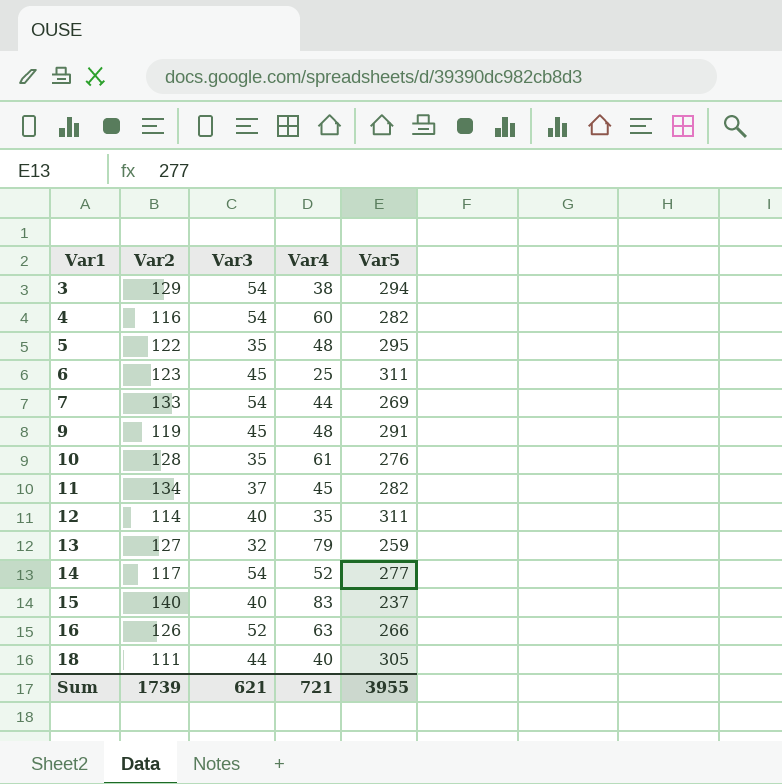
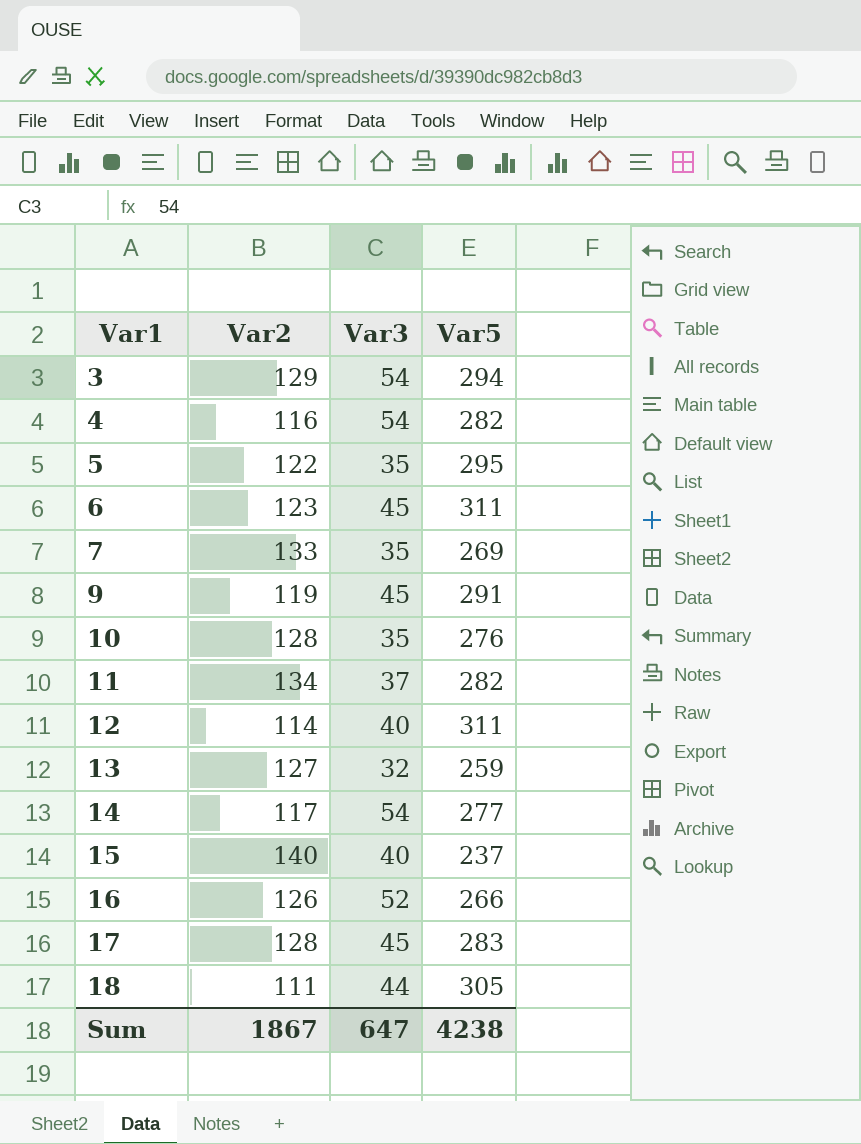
column Var4 | position: 4 -> none
7 | Var3: 54 -> 35
row 17: none -> 128 | 45 | 283
Sum | Var2: 1739 -> 1867
Sum | Var3: 621 -> 647
Sum | Var5: 3955 -> 4238

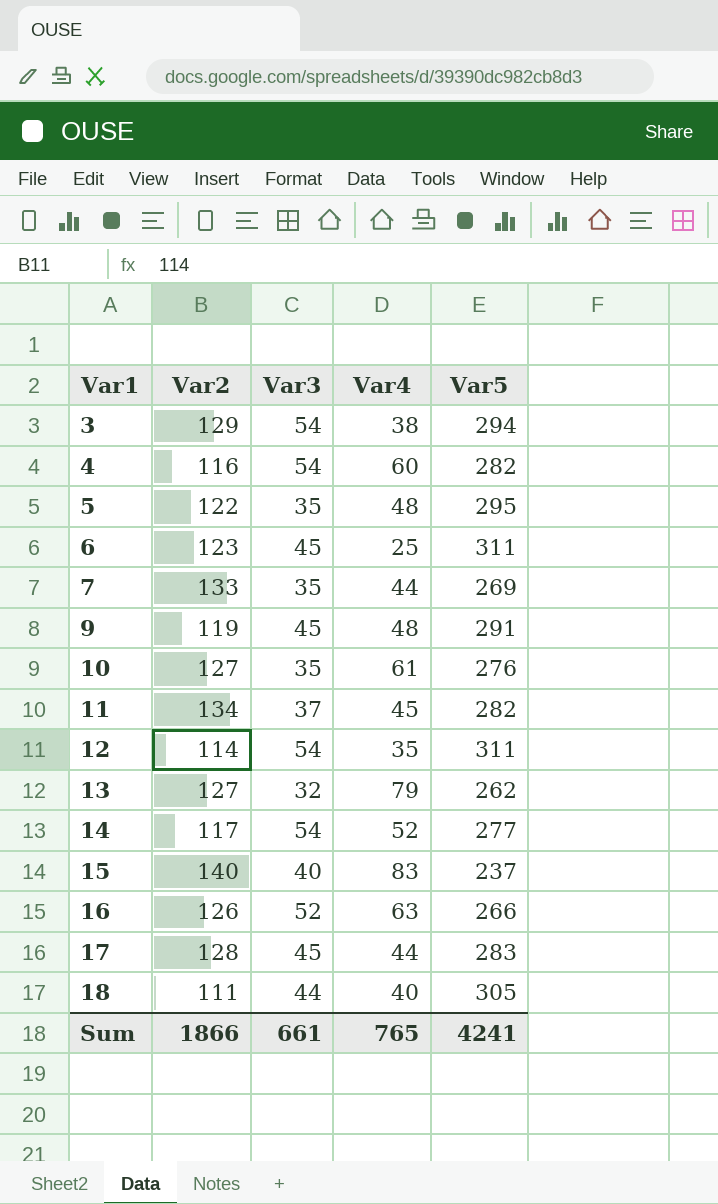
column Var4 | position: none -> 4
10 | Var2: 128 -> 127
12 | Var3: 40 -> 54
13 | Var5: 259 -> 262
Sum | Var2: 1867 -> 1866
Sum | Var3: 647 -> 661
Sum | Var5: 4238 -> 4241

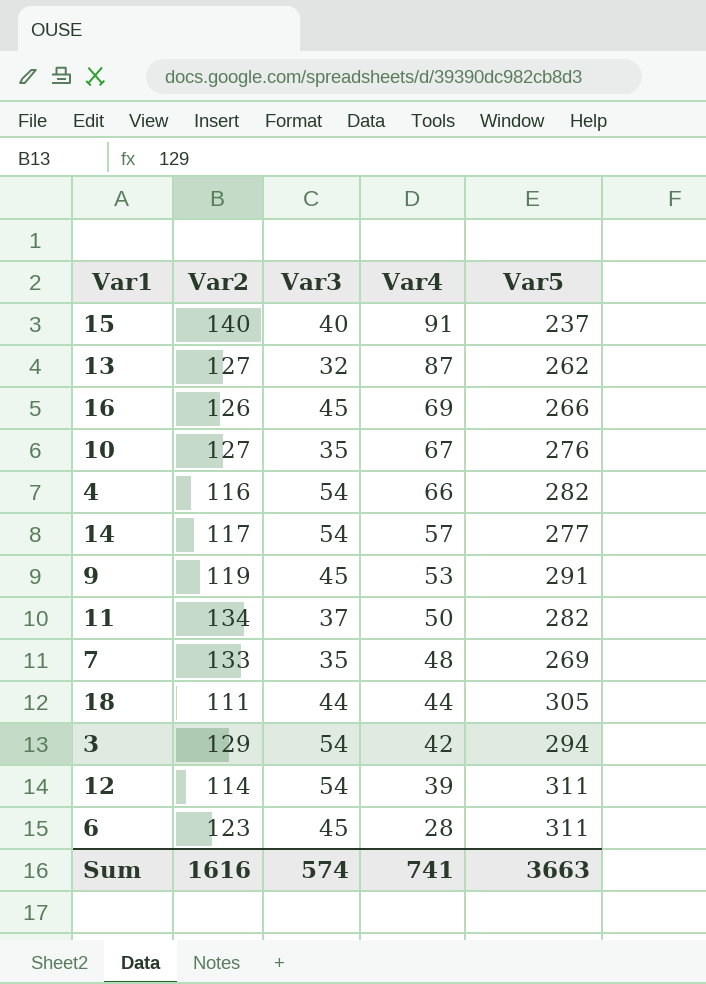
row order: Var1 ascending -> Var4 descending
row 5: 122 | 35 | 48 | 295 -> none
row 17: 128 | 45 | 44 | 283 -> none
15 | Var4: 83 -> 91
13 | Var4: 79 -> 87
16 | Var3: 52 -> 45
16 | Var4: 63 -> 69
10 | Var4: 61 -> 67
4 | Var4: 60 -> 66
14 | Var4: 52 -> 57
9 | Var4: 48 -> 53
11 | Var4: 45 -> 50
7 | Var4: 44 -> 48
18 | Var4: 40 -> 44
3 | Var4: 38 -> 42
12 | Var4: 35 -> 39
6 | Var4: 25 -> 28
Sum | Var2: 1866 -> 1616
Sum | Var3: 661 -> 574
Sum | Var4: 765 -> 741
Sum | Var5: 4241 -> 3663

